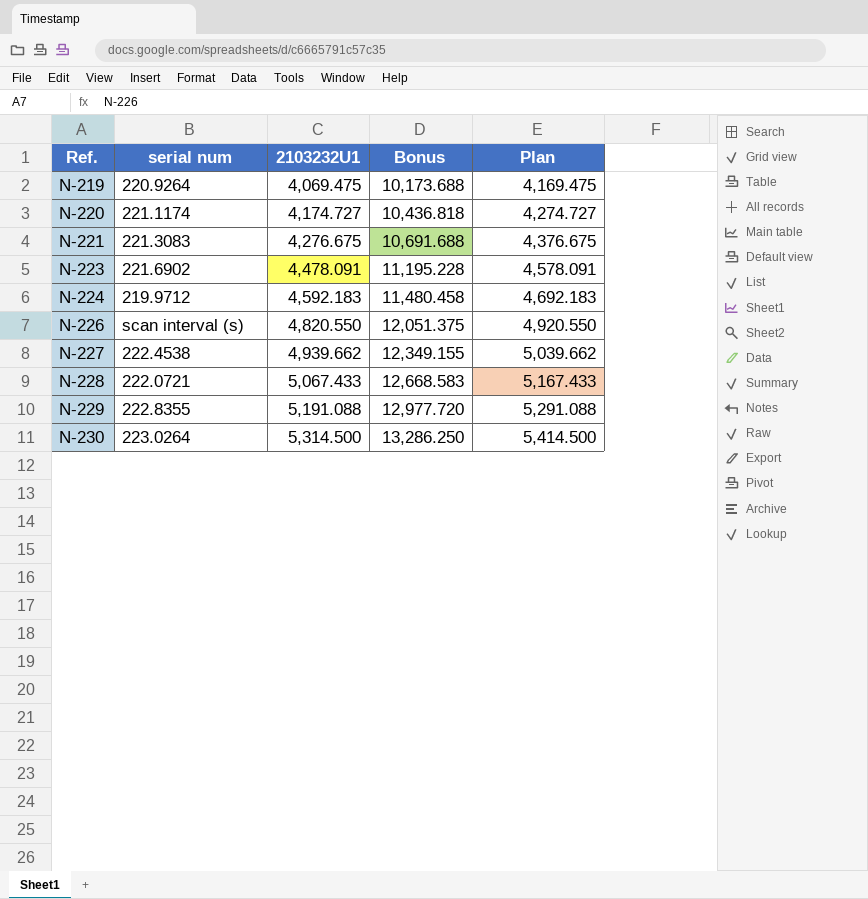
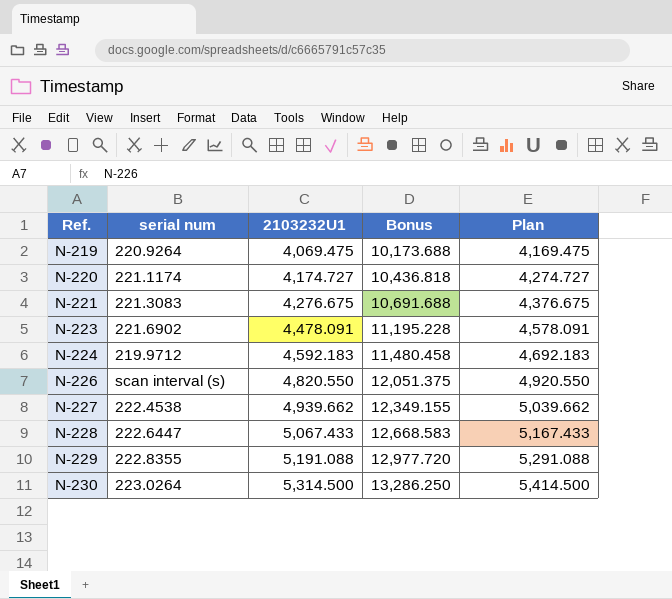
N-228 | serial num: 222.0721 -> 222.6447

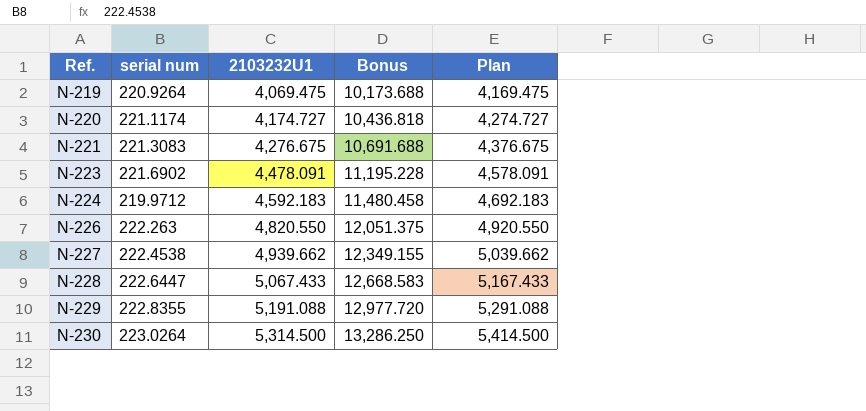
N-226 | serial num: scan interval (s) -> 222.263

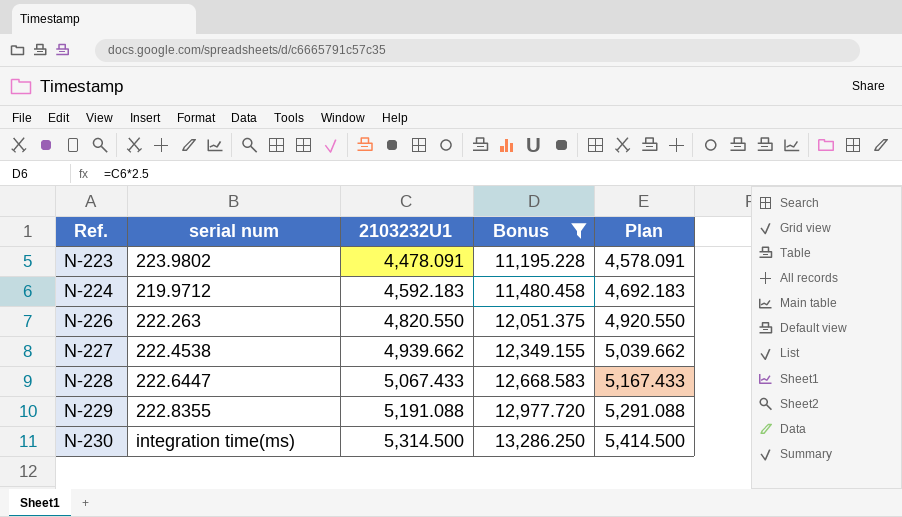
filter: none -> Bonus >= 11,195.228
N-223 | serial num: 221.6902 -> 223.9802
N-230 | serial num: 223.0264 -> integration time(ms)

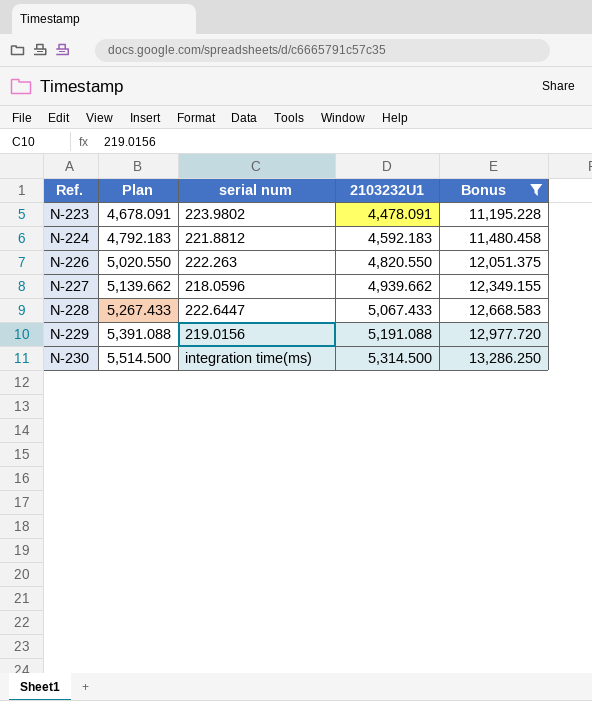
column Plan | formula: [2103232U1] + 100 -> [2103232U1] + 200
column Plan | position: 5 -> 2
N-224 | serial num: 219.9712 -> 221.8812
N-227 | serial num: 222.4538 -> 218.0596
N-229 | serial num: 222.8355 -> 219.0156

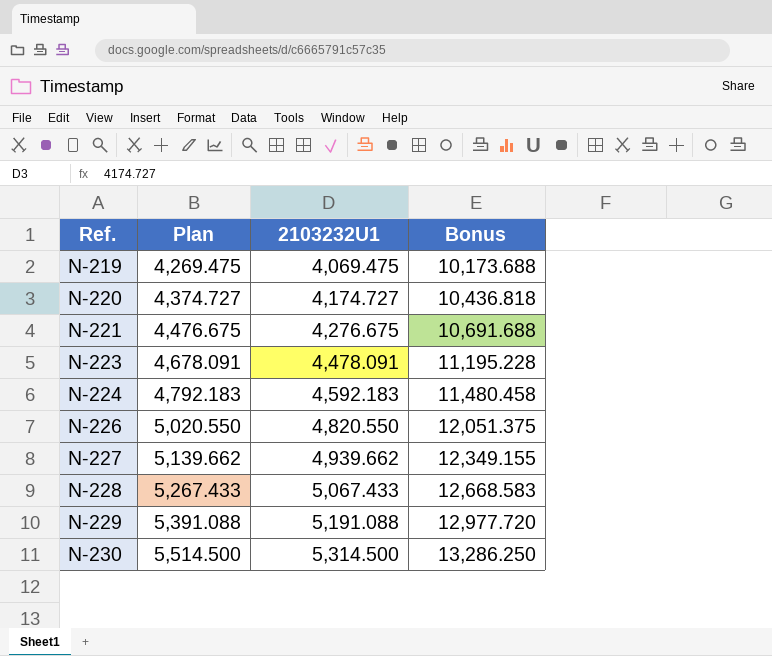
filter: Bonus >= 11,195.228 -> none
column serial num | position: 3 -> none

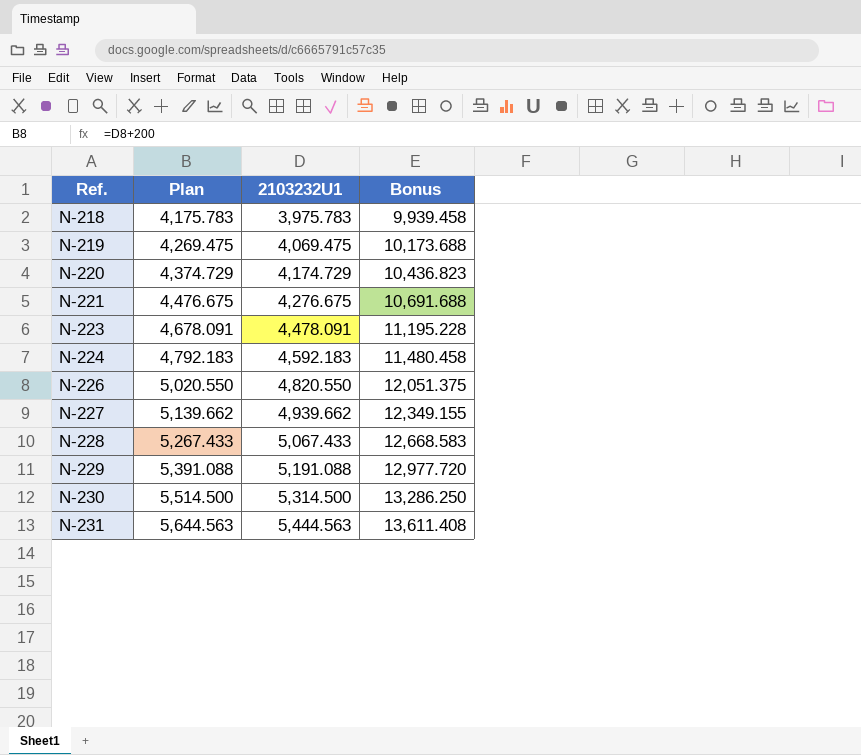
row N-218: none -> 4,175.783 | 3,975.783 | 9,939.458
N-220 | Plan: 4,374.727 -> 4,374.729
N-220 | 2103232U1: 4,174.727 -> 4,174.729
N-220 | Bonus: 10,436.818 -> 10,436.823
row N-231: none -> 5,644.563 | 5,444.563 | 13,611.408

